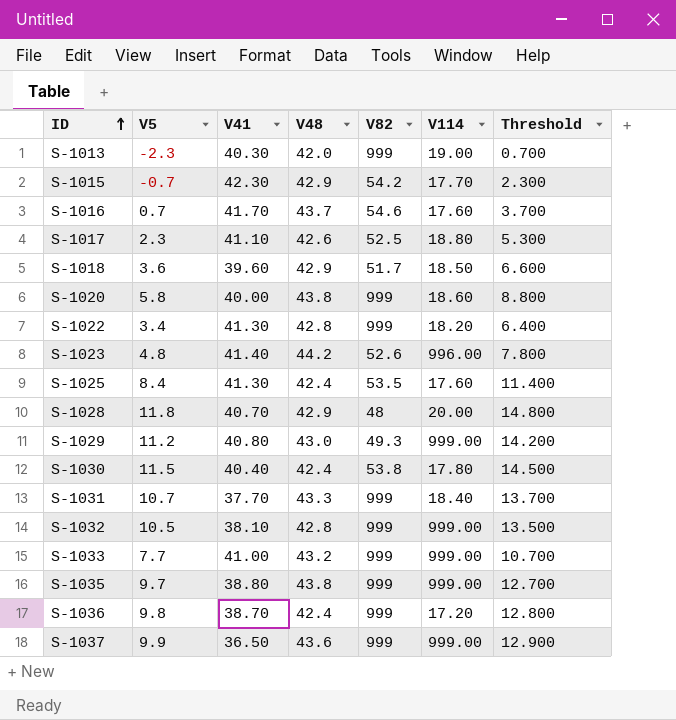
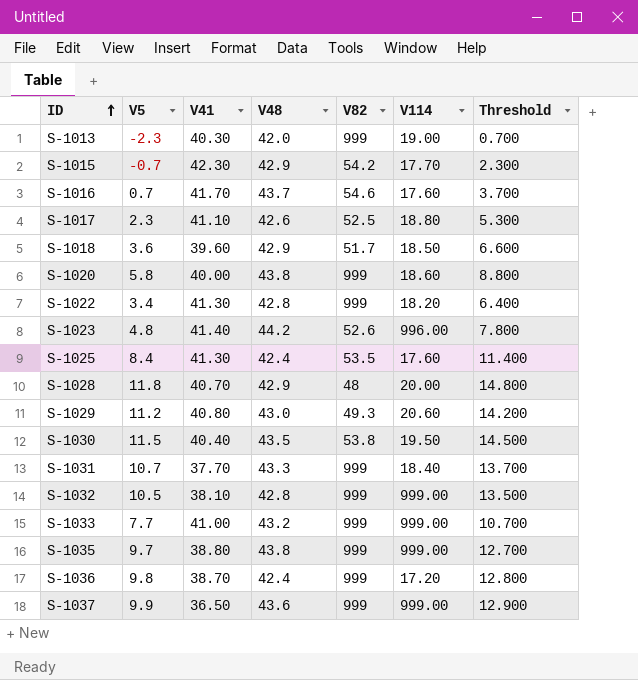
S-1029 | V114: 999.00 -> 20.60
S-1030 | V48: 42.4 -> 43.5
S-1030 | V114: 17.80 -> 19.50

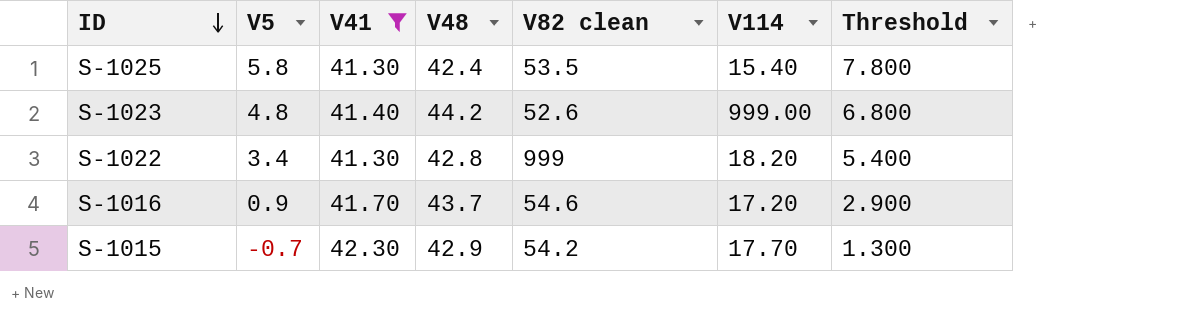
filter: none -> V41 >= 41.30
row order: ID ascending -> ID descending
column name: V82 -> V82 clean
column Threshold | formula: [V5] + 3 -> [V5] + 2
S-1025 | V5: 8.4 -> 5.8
S-1025 | V114: 17.60 -> 15.40
S-1023 | V114: 996.00 -> 999.00
S-1016 | V5: 0.7 -> 0.9
S-1016 | V114: 17.60 -> 17.20

